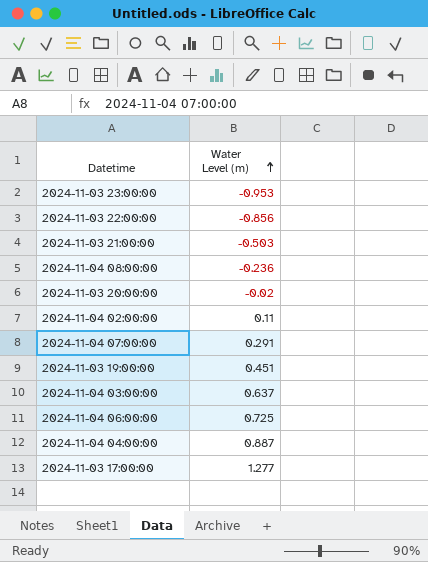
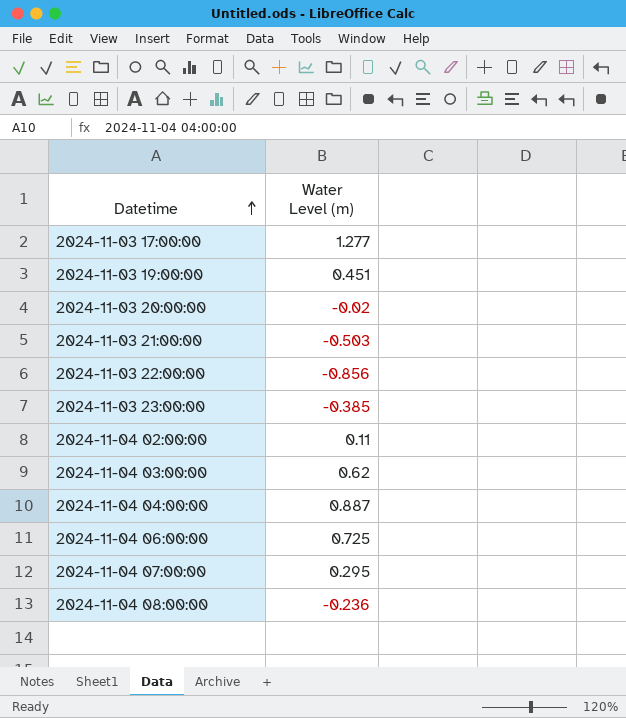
row order: Water Level (m) ascending -> Datetime ascending
2024-11-03 23:00:00 | Water Level (m): -0.953 -> -0.385
2024-11-04 03:00:00 | Water Level (m): 0.637 -> 0.62
2024-11-04 07:00:00 | Water Level (m): 0.291 -> 0.295

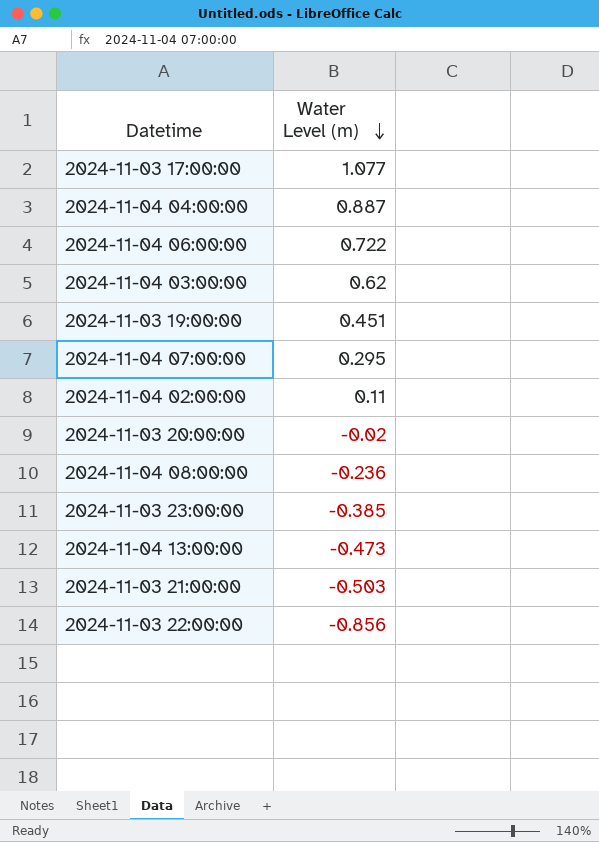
row order: Datetime ascending -> Water Level (m) descending
2024-11-03 17:00:00 | Water Level (m): 1.277 -> 1.077
2024-11-04 06:00:00 | Water Level (m): 0.725 -> 0.722
row 2024-11-04 13:00:00: none -> -0.473

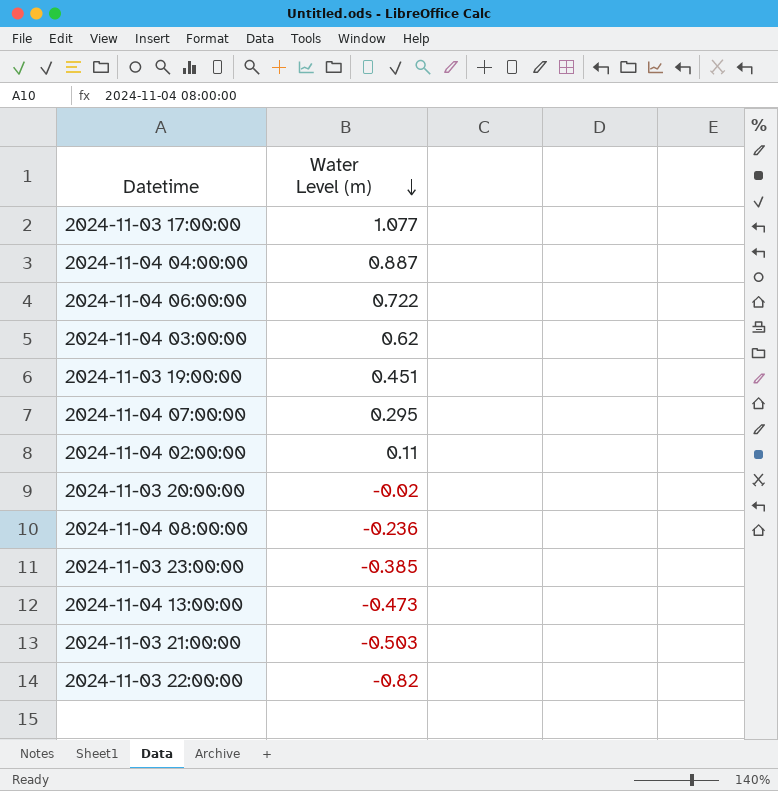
2024-11-03 22:00:00 | Water Level (m): -0.856 -> -0.82

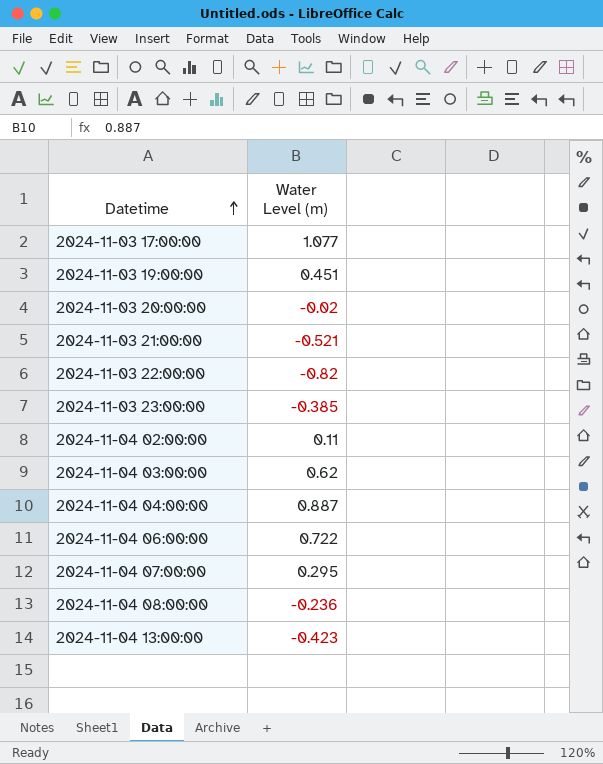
row order: Water Level (m) descending -> Datetime ascending
2024-11-03 21:00:00 | Water Level (m): -0.503 -> -0.521
2024-11-04 13:00:00 | Water Level (m): -0.473 -> -0.423

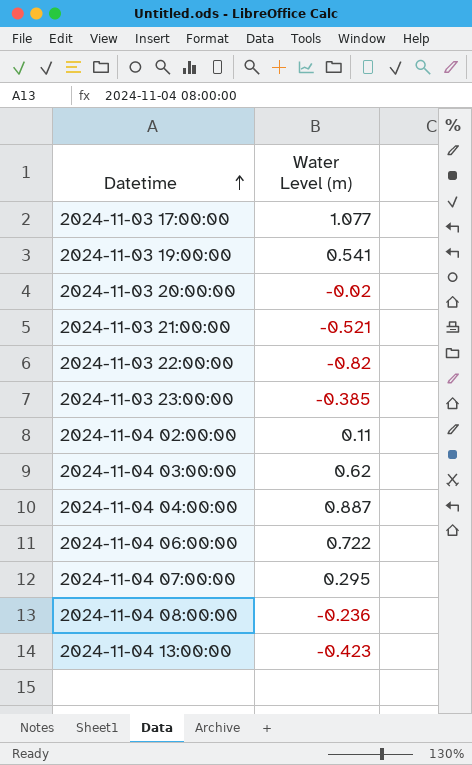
2024-11-03 19:00:00 | Water Level (m): 0.451 -> 0.541

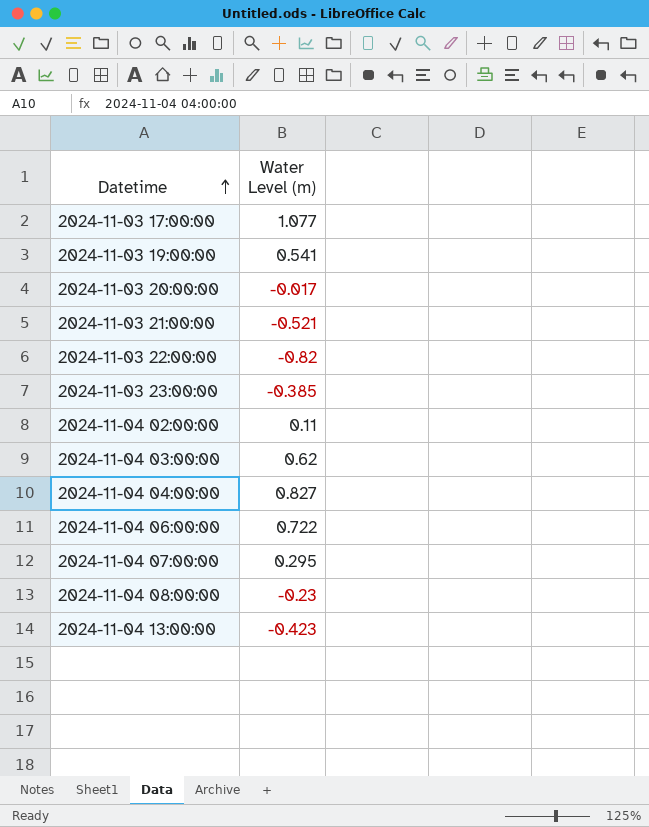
2024-11-03 20:00:00 | Water Level (m): -0.02 -> -0.017
2024-11-04 04:00:00 | Water Level (m): 0.887 -> 0.827
2024-11-04 08:00:00 | Water Level (m): -0.236 -> -0.23

